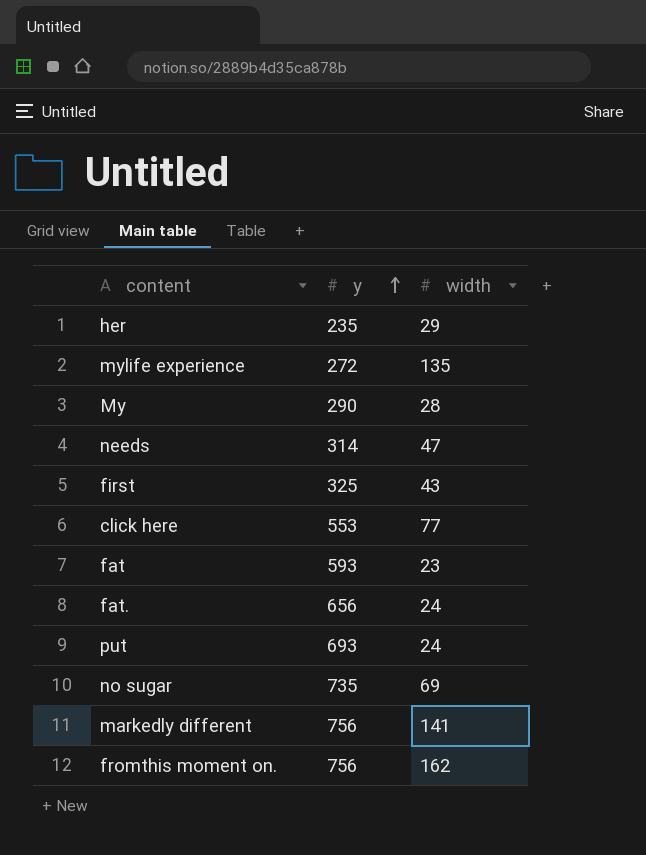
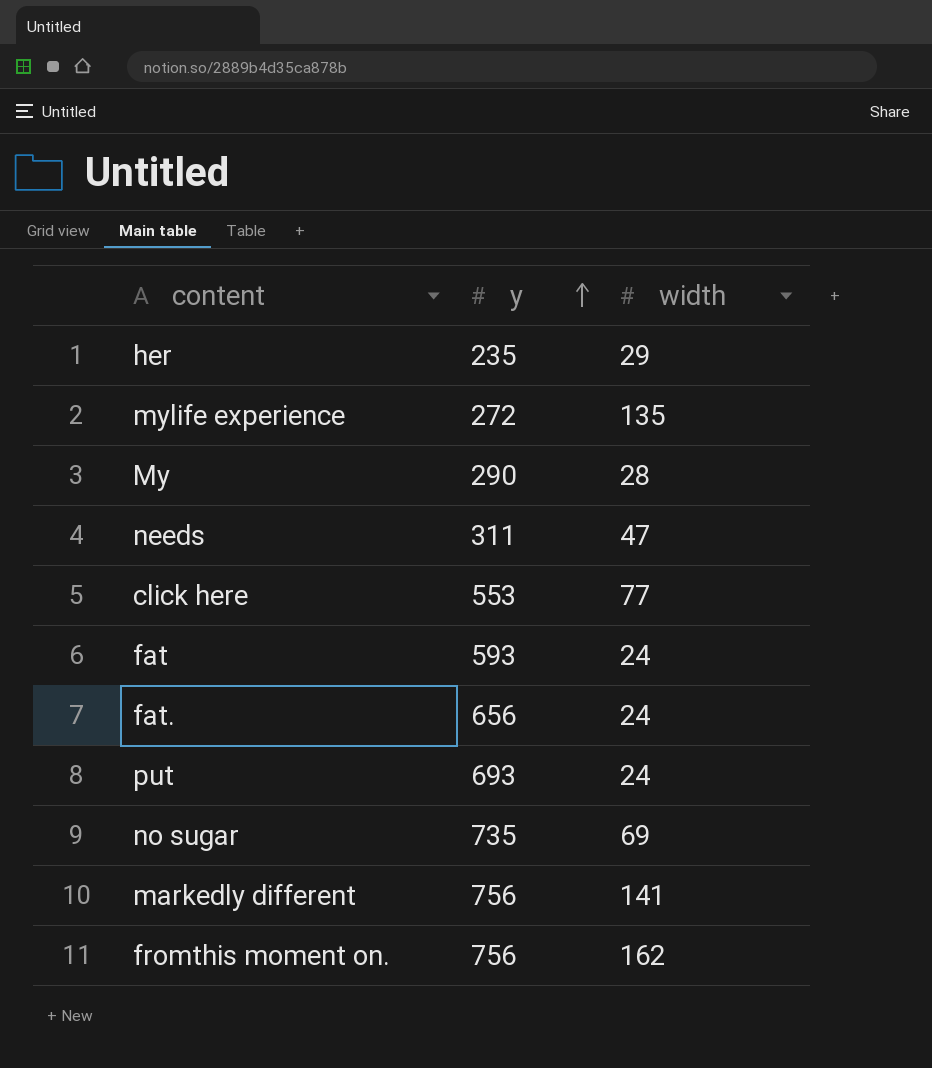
row first: 325 | 43 -> none
needs | y: 314 -> 311
fat | width: 23 -> 24

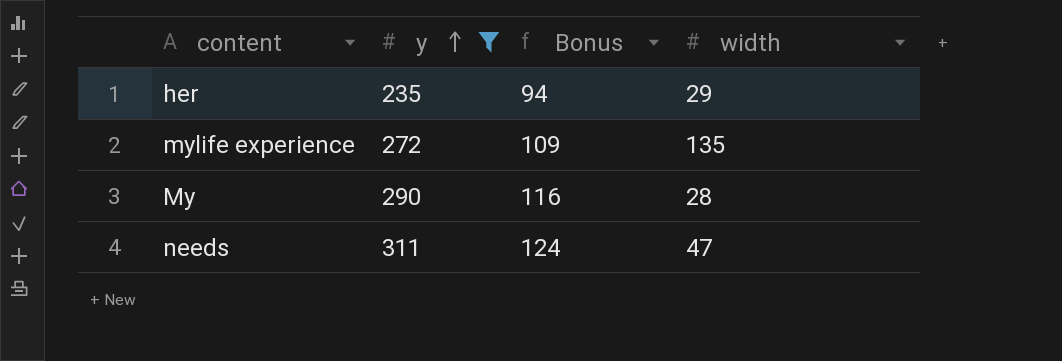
filter: none -> y <= 311
column Bonus | formula: none -> [y] * 0.4

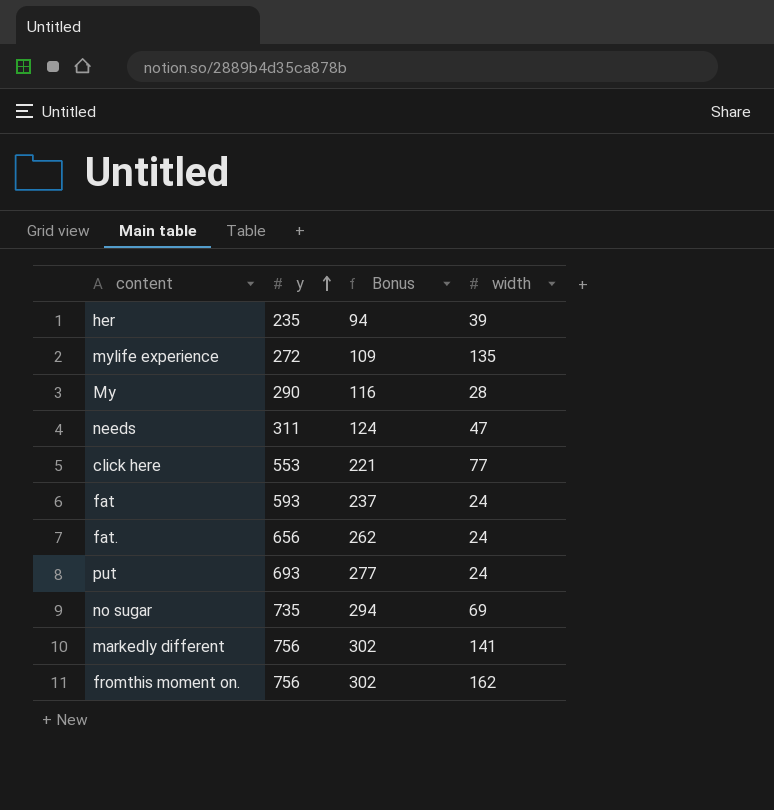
filter: y <= 311 -> none
her | width: 29 -> 39

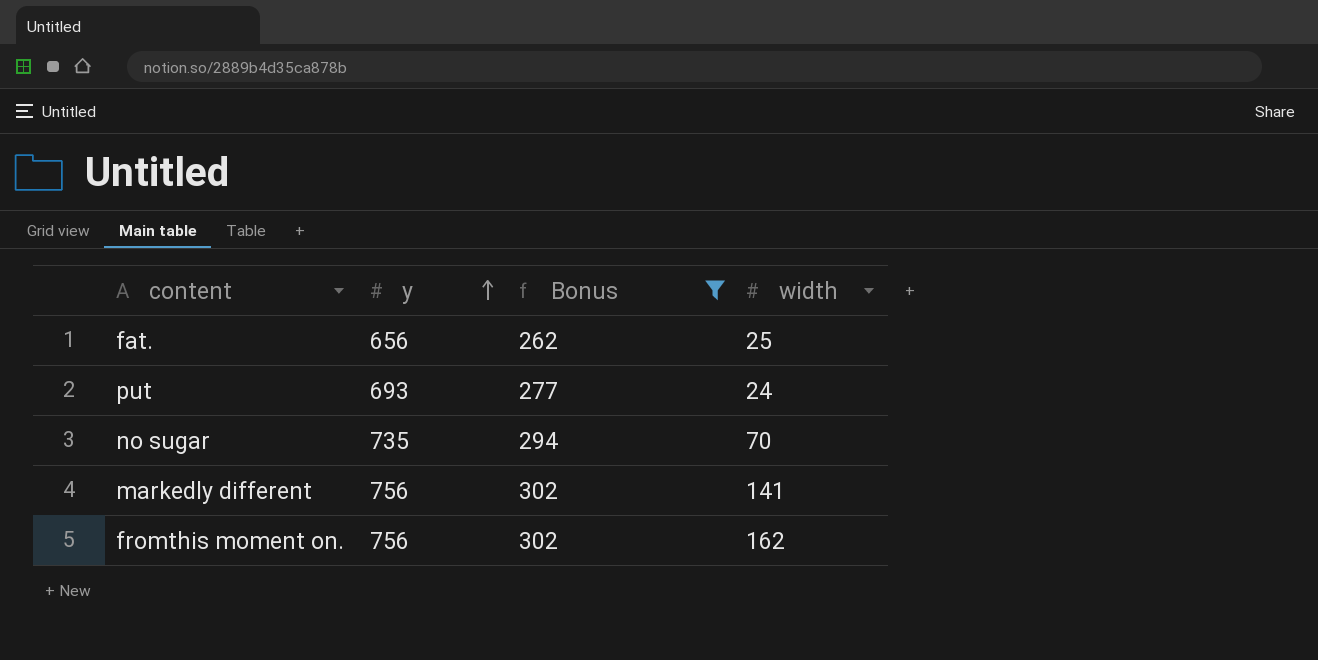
filter: none -> Bonus >= 262
fat. | width: 24 -> 25
no sugar | width: 69 -> 70

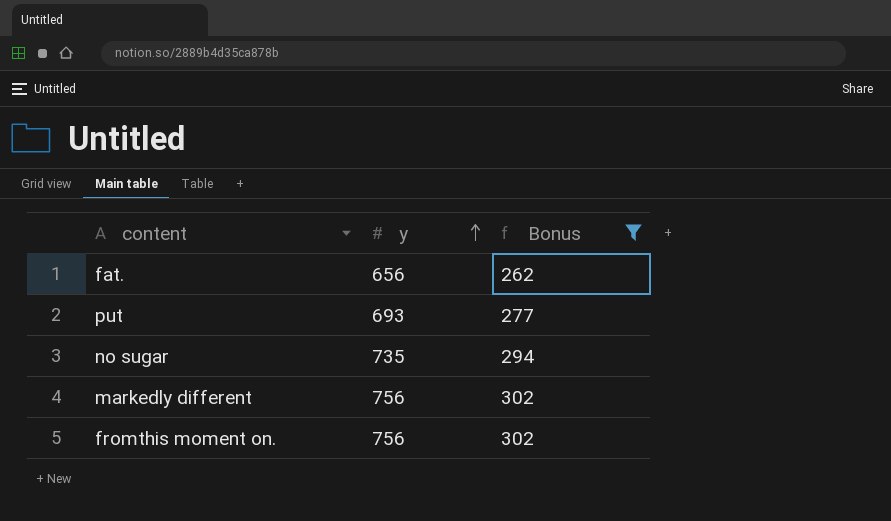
column width | position: 4 -> none

